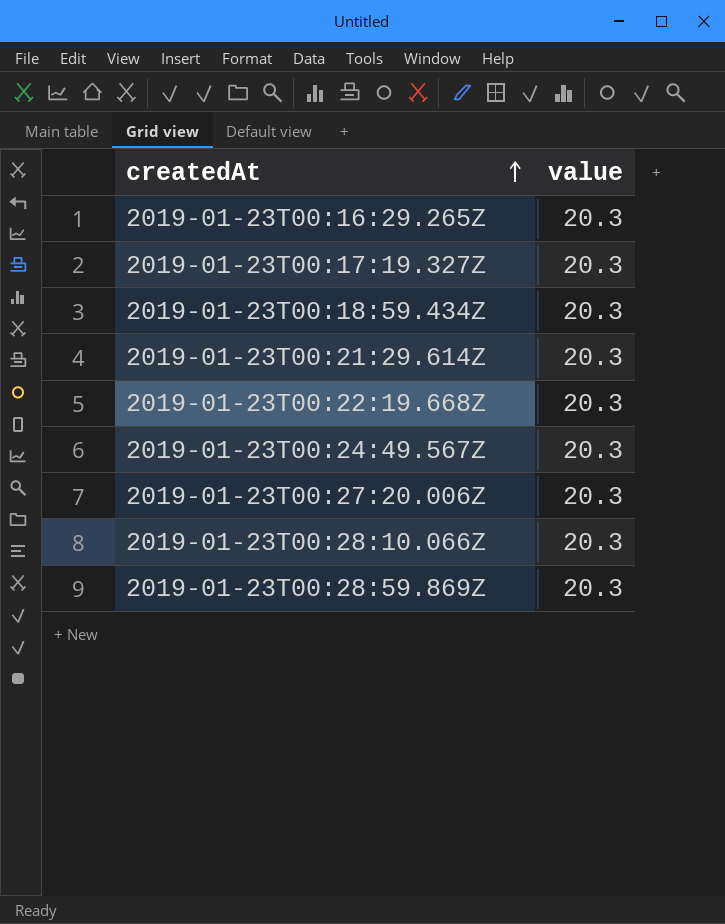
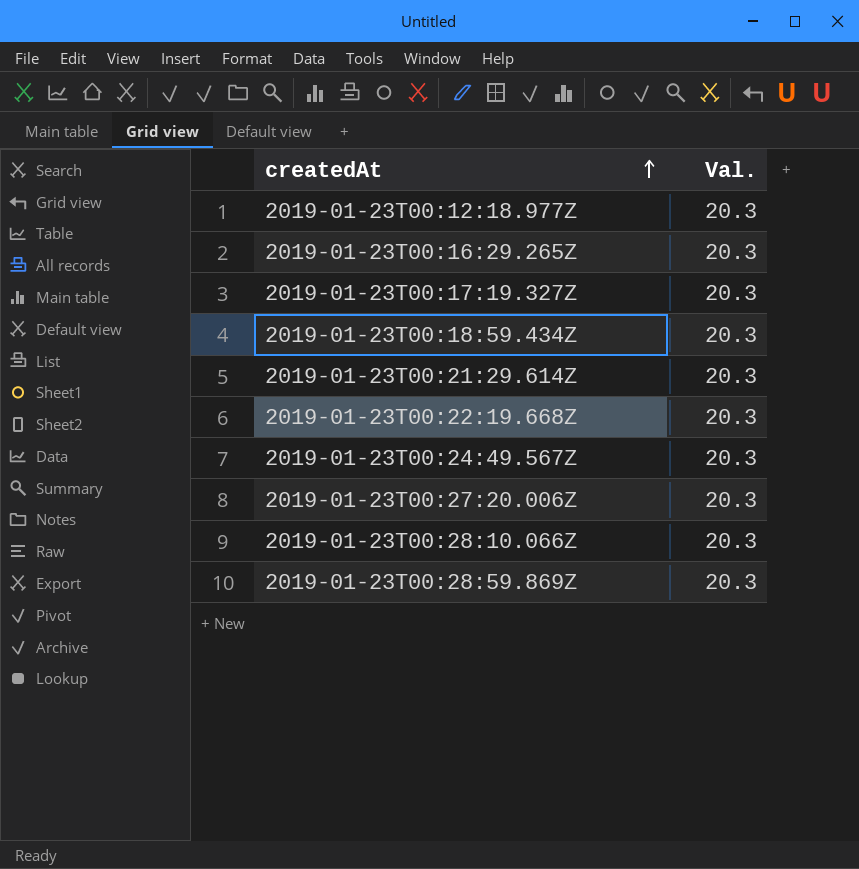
column name: value -> Val.
row 2019-01-23T00:12:18.977Z: none -> 20.3

